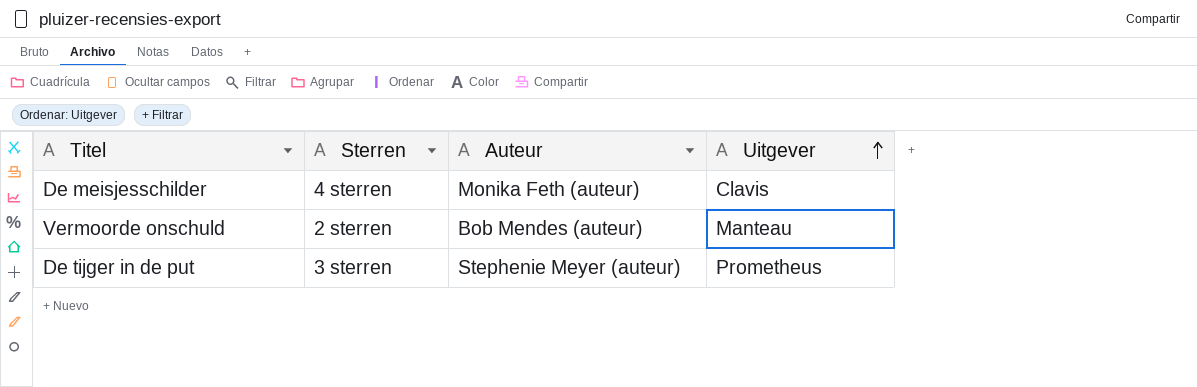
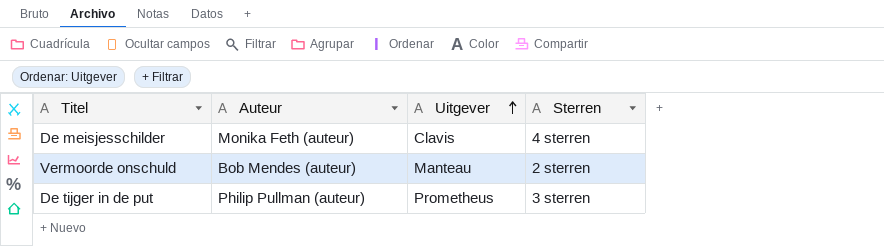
column Sterren | position: 2 -> 4
De tijger in de put | Auteur: Stephenie Meyer (auteur) -> Philip Pullman (auteur)

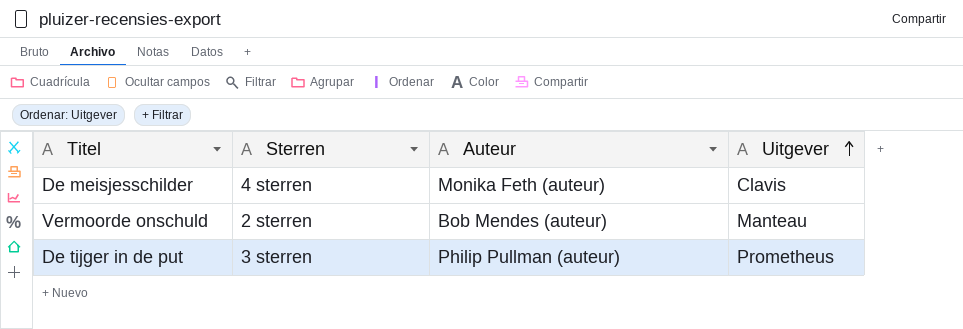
column Sterren | position: 4 -> 2

